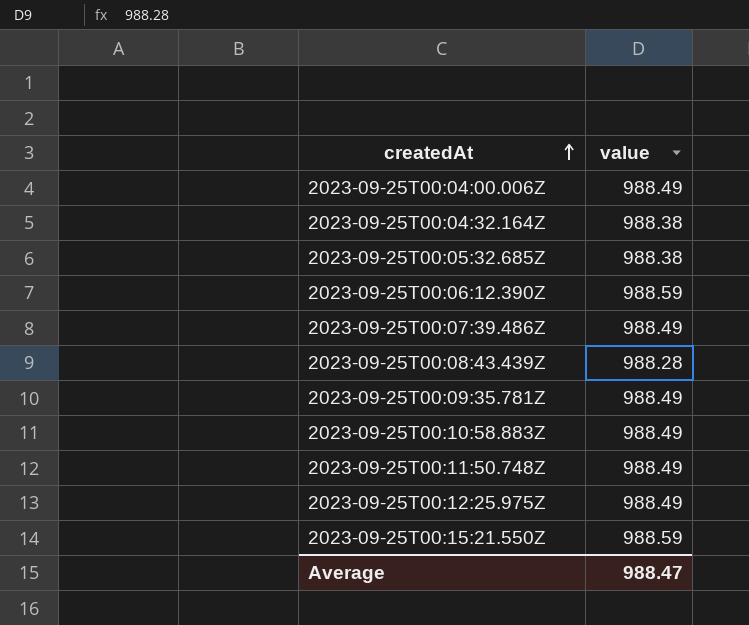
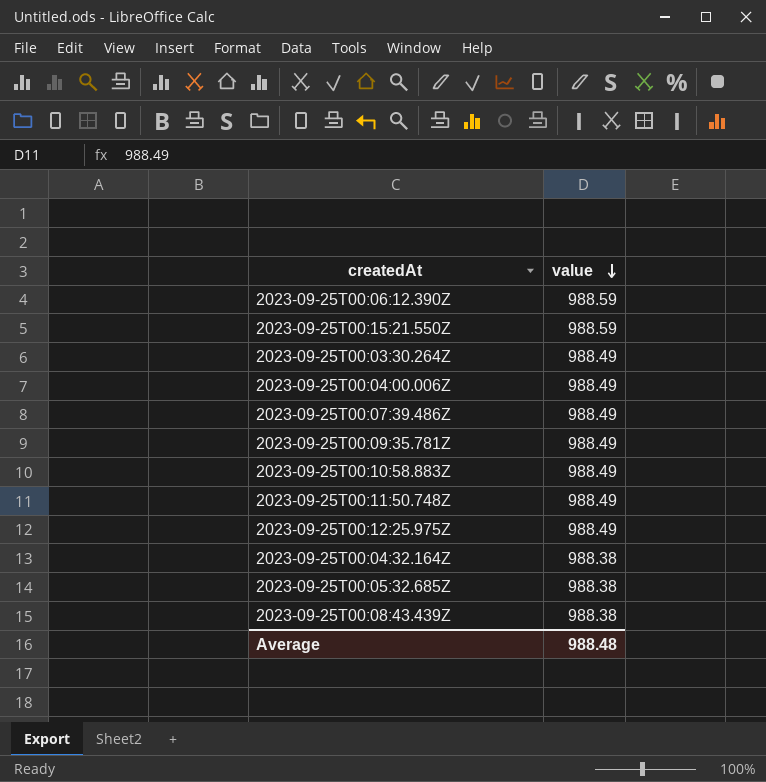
row order: createdAt ascending -> value descending
row 2023-09-25T00:03:30.264Z: none -> 988.49
2023-09-25T00:08:43.439Z | value: 988.28 -> 988.38
Average | value: 988.47 -> 988.48

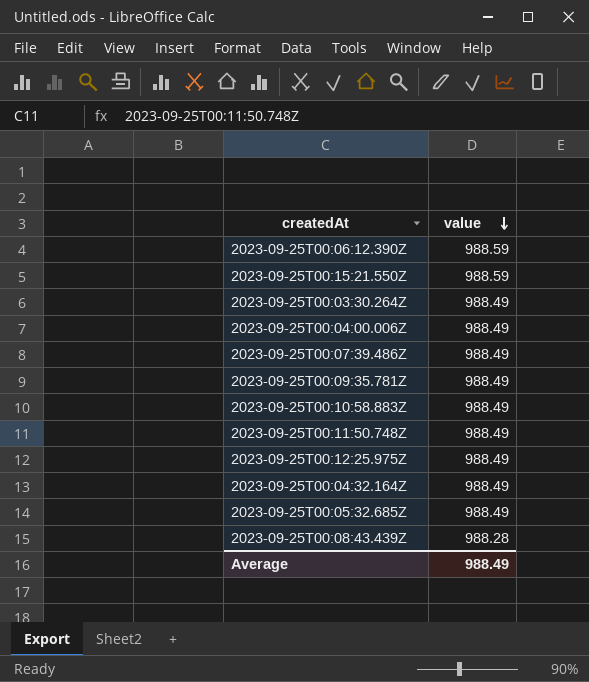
2023-09-25T00:04:32.164Z | value: 988.38 -> 988.49
2023-09-25T00:05:32.685Z | value: 988.38 -> 988.49
2023-09-25T00:08:43.439Z | value: 988.38 -> 988.28
Average | value: 988.48 -> 988.49

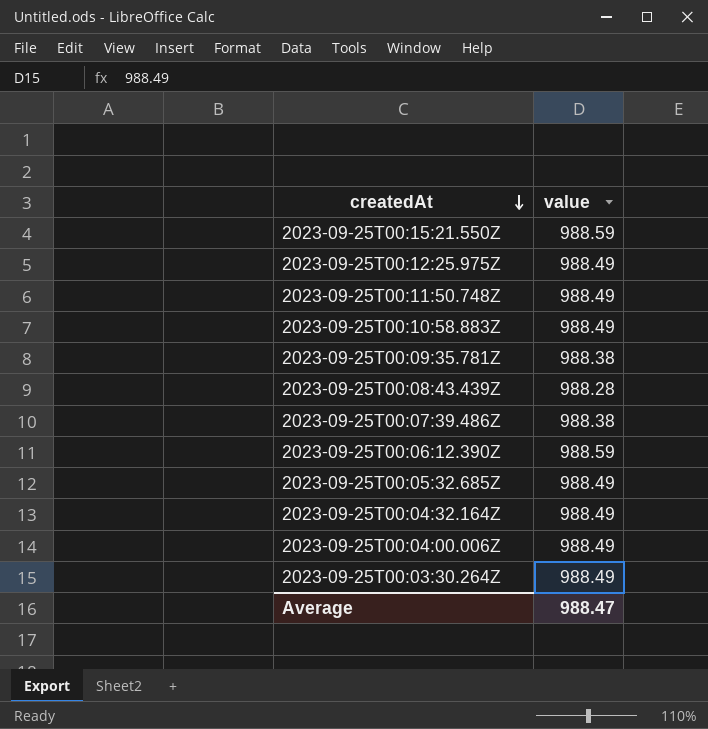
row order: value descending -> createdAt descending
2023-09-25T00:09:35.781Z | value: 988.49 -> 988.38
2023-09-25T00:07:39.486Z | value: 988.49 -> 988.38
Average | value: 988.49 -> 988.47

